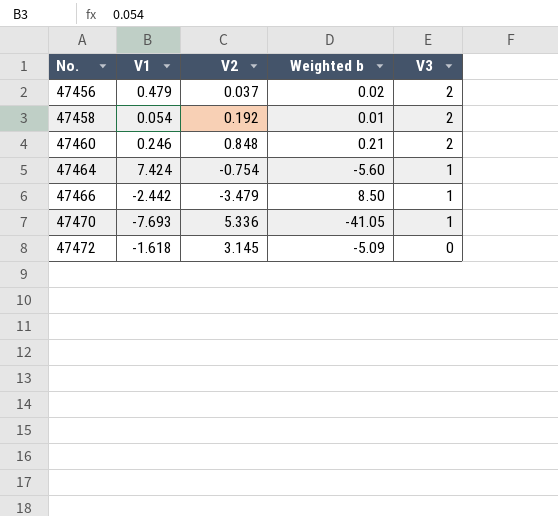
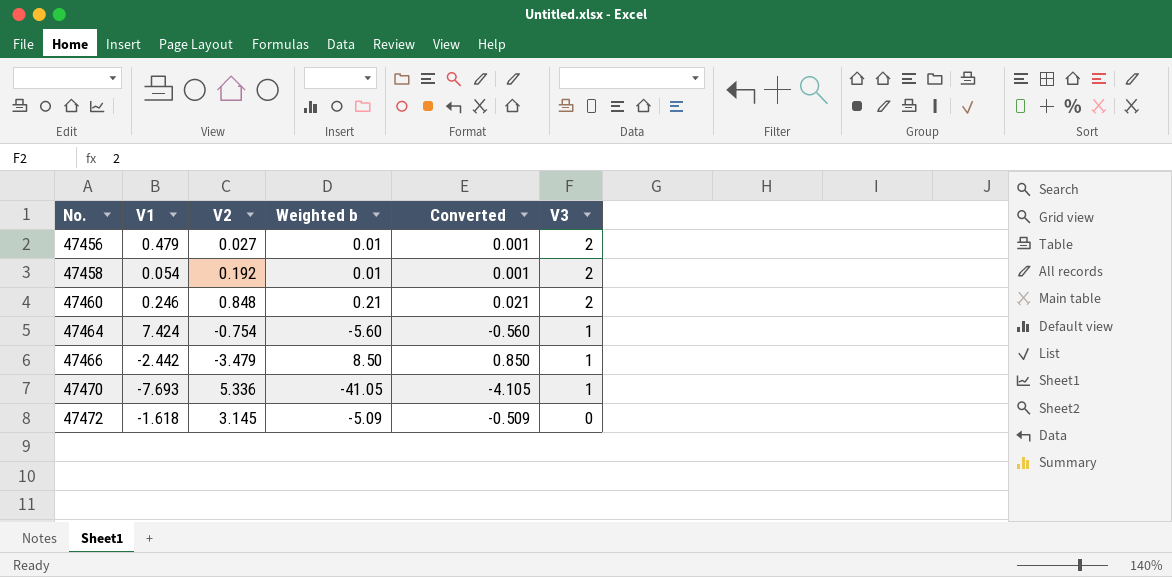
column Converted | formula: none -> [Weighted b] * 0.1
47456 | V2: 0.037 -> 0.027
47456 | Weighted b: 0.02 -> 0.01

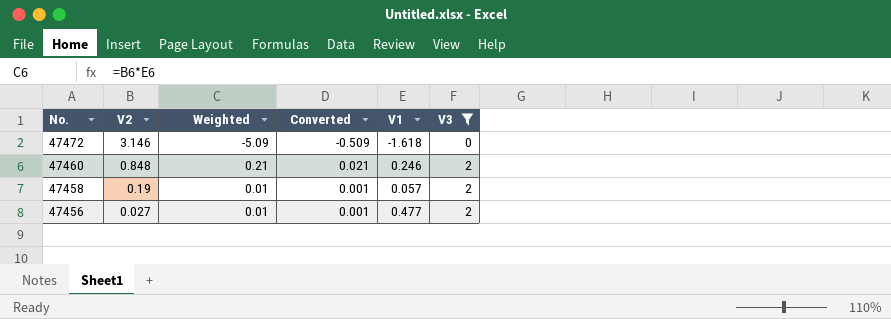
filter: none -> V3 != 1
row order: No. ascending -> No. descending
column name: Weighted b -> Weighted
column V1 | position: 2 -> 5
47472 | V2: 3.145 -> 3.146
47458 | V2: 0.192 -> 0.19
47458 | V1: 0.054 -> 0.057
47456 | V1: 0.479 -> 0.477

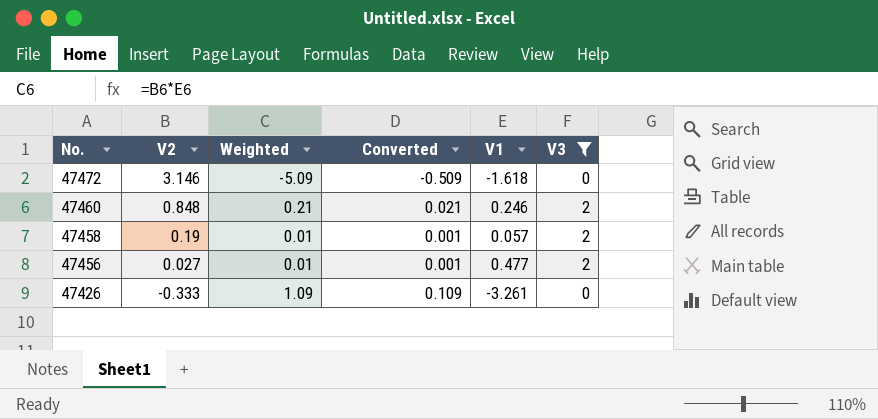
row 47426: none -> -0.333 | 1.09 | 0.109 | -3.261 | 0

